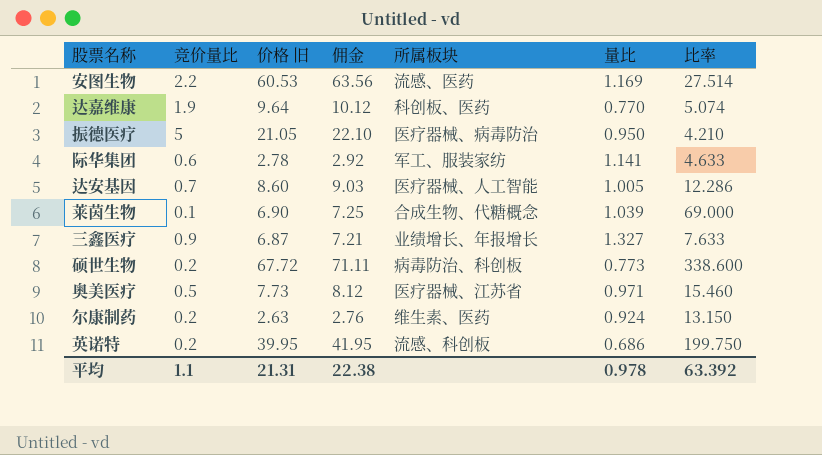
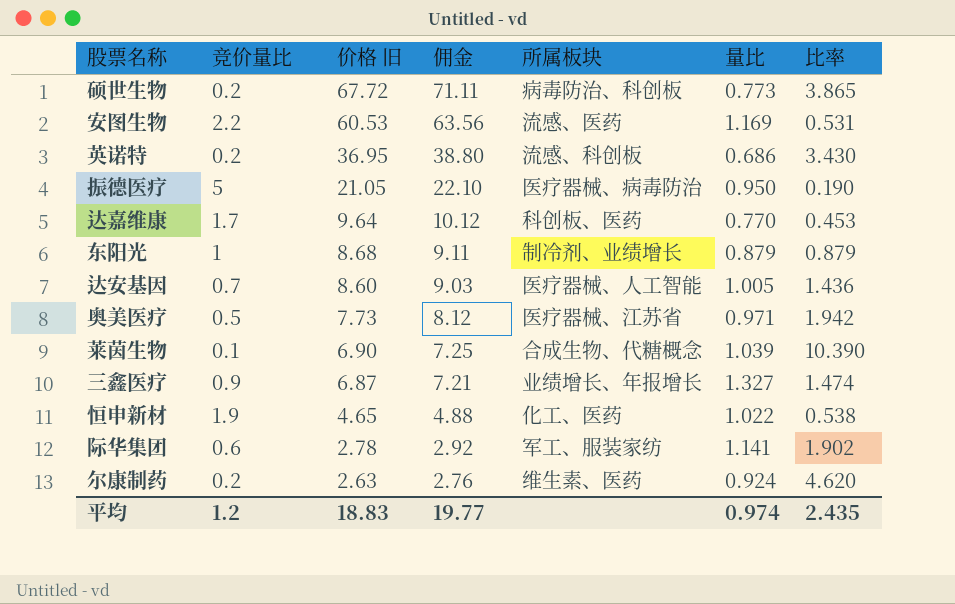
row order: none -> 价格 旧 descending
column 比率 | formula: [价格 旧] / [竞价量比] -> [量比] / [竞价量比]
英诺特 | 价格 旧: 39.95 -> 36.95
英诺特 | 佣金: 41.95 -> 38.80
达嘉维康 | 竞价量比: 1.9 -> 1.7
row 东阳光: none -> 1 | 8.68 | 9.11 | 制冷剂、业绩增长 | 0.879 | 0.879
row 恒申新材: none -> 1.9 | 4.65 | 4.88 | 化工、医药 | 1.022 | 0.538
平均 | 竞价量比: 1.1 -> 1.2
平均 | 价格 旧: 21.31 -> 18.83
平均 | 佣金: 22.38 -> 19.77
平均 | 量比: 0.978 -> 0.974
平均 | 比率: 63.392 -> 2.435

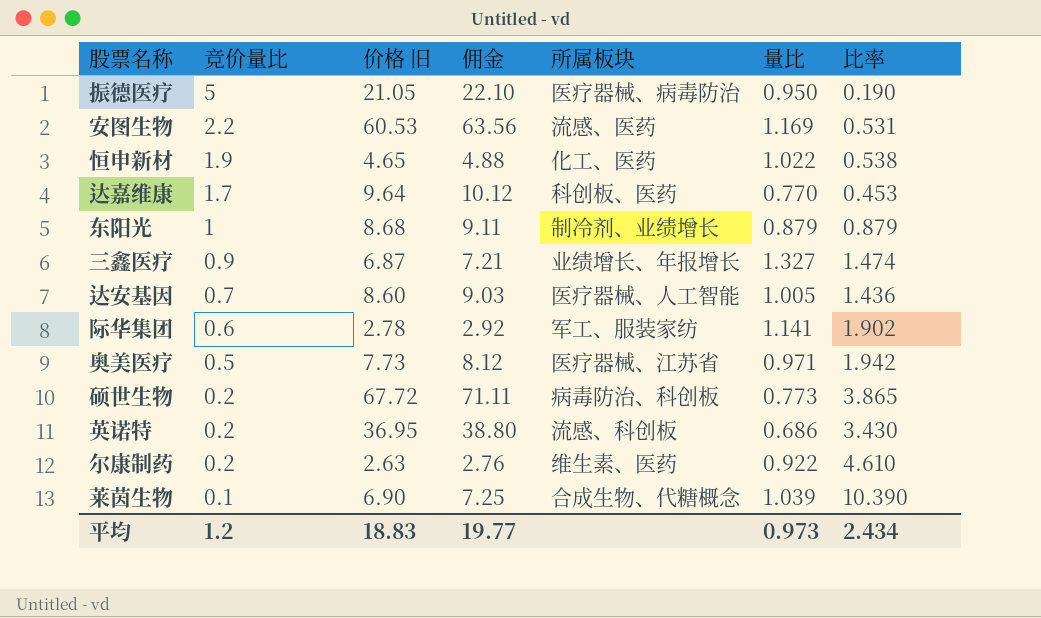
row order: 价格 旧 descending -> 竞价量比 descending
尔康制药 | 量比: 0.924 -> 0.922
尔康制药 | 比率: 4.620 -> 4.610
平均 | 量比: 0.974 -> 0.973
平均 | 比率: 2.435 -> 2.434

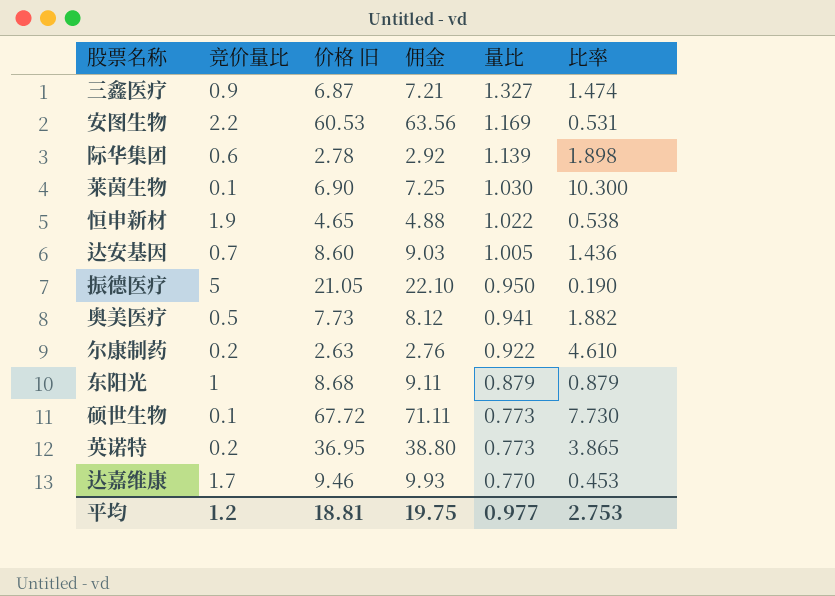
row order: 竞价量比 descending -> 量比 descending
column 所属板块 | position: 5 -> none
际华集团 | 量比: 1.141 -> 1.139
际华集团 | 比率: 1.902 -> 1.898
莱茵生物 | 量比: 1.039 -> 1.030
莱茵生物 | 比率: 10.390 -> 10.300
奥美医疗 | 量比: 0.971 -> 0.941
奥美医疗 | 比率: 1.942 -> 1.882
硕世生物 | 竞价量比: 0.2 -> 0.1
硕世生物 | 比率: 3.865 -> 7.730
英诺特 | 量比: 0.686 -> 0.773
英诺特 | 比率: 3.430 -> 3.865
达嘉维康 | 价格 旧: 9.64 -> 9.46
达嘉维康 | 佣金: 10.12 -> 9.93
平均 | 价格 旧: 18.83 -> 18.81
平均 | 佣金: 19.77 -> 19.75
平均 | 量比: 0.973 -> 0.977
平均 | 比率: 2.434 -> 2.753

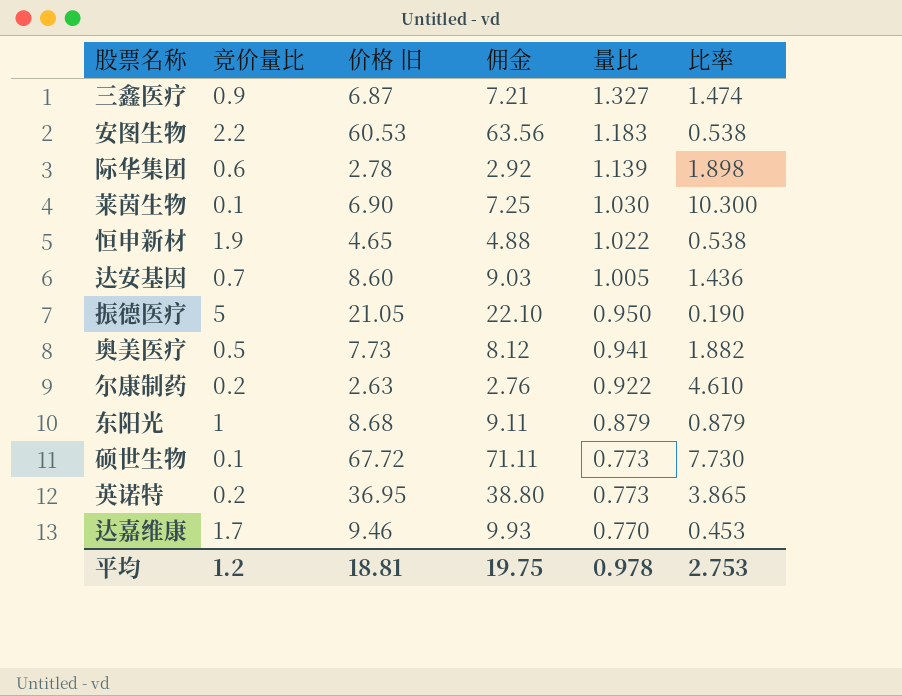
安图生物 | 量比: 1.169 -> 1.183
安图生物 | 比率: 0.531 -> 0.538
平均 | 量比: 0.977 -> 0.978

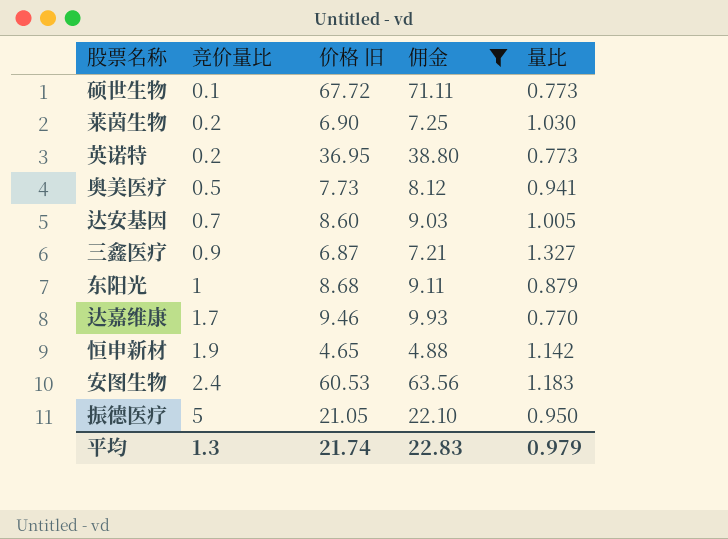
filter: none -> 佣金 >= 4.88
row order: 量比 descending -> 竞价量比 ascending
column 比率 | formula: [量比] / [竞价量比] -> none
莱茵生物 | 竞价量比: 0.1 -> 0.2
恒申新材 | 量比: 1.022 -> 1.142
安图生物 | 竞价量比: 2.2 -> 2.4
平均 | 竞价量比: 1.2 -> 1.3
平均 | 价格 旧: 18.81 -> 21.74
平均 | 佣金: 19.75 -> 22.83
平均 | 量比: 0.978 -> 0.979

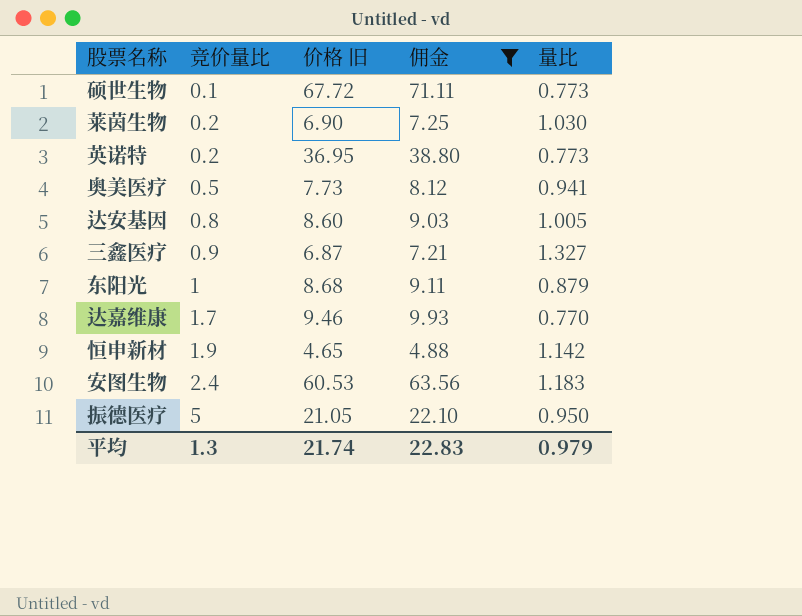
达安基因 | 竞价量比: 0.7 -> 0.8

